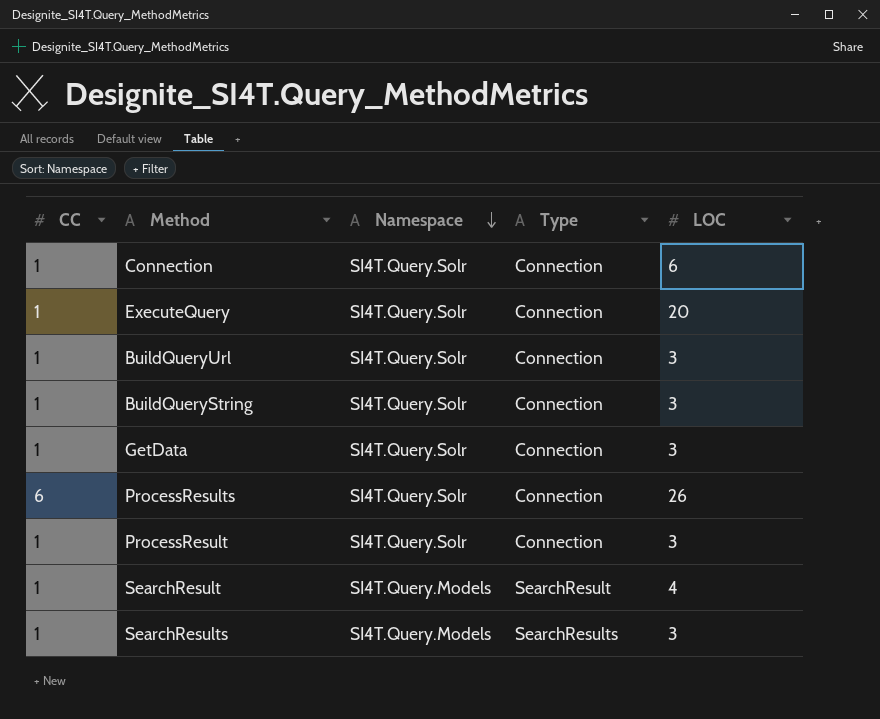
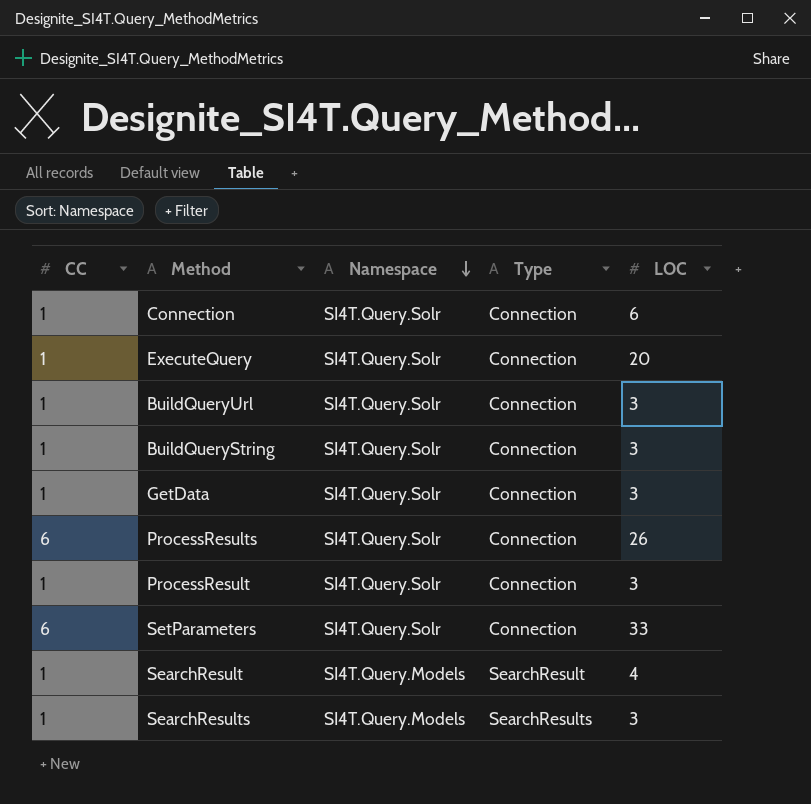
row SetParameters: none -> 6 | SI4T.Query.Solr | Connection | 33

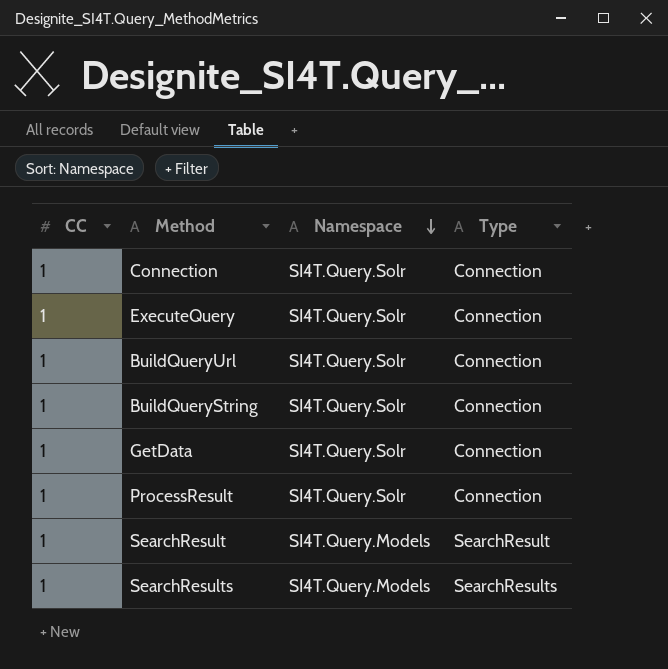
column LOC | position: 5 -> none
row ProcessResults: 6 | SI4T.Query.Solr | Connection | 26 -> none
row SetParameters: 6 | SI4T.Query.Solr | Connection | 33 -> none

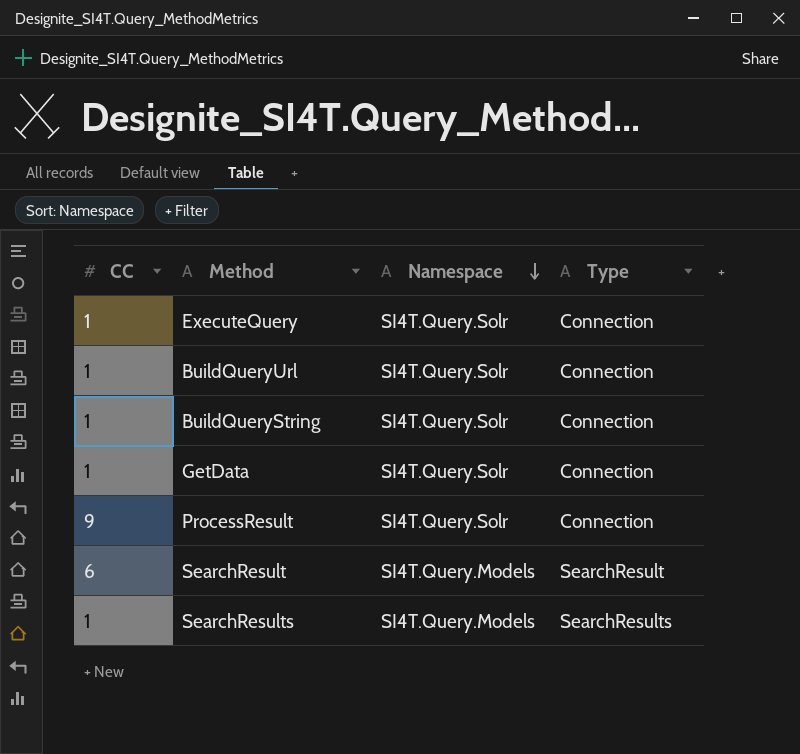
row Connection: 1 | SI4T.Query.Solr | Connection -> none
ProcessResult | CC: 1 -> 9
SearchResult | CC: 1 -> 6

